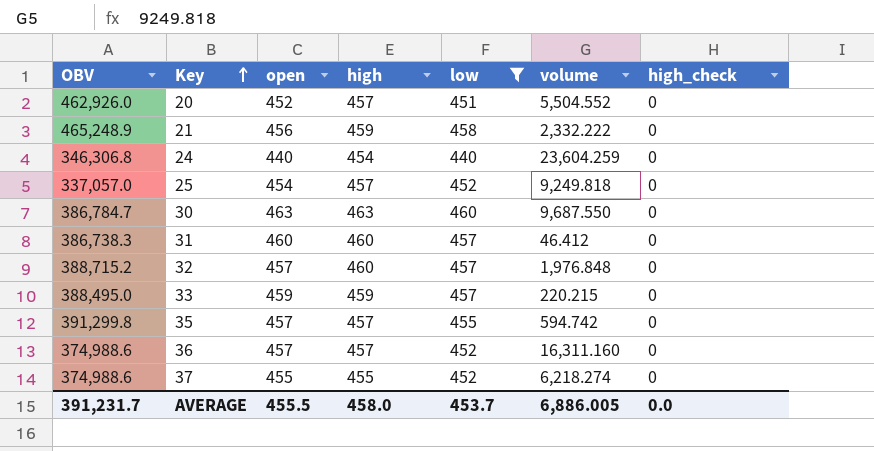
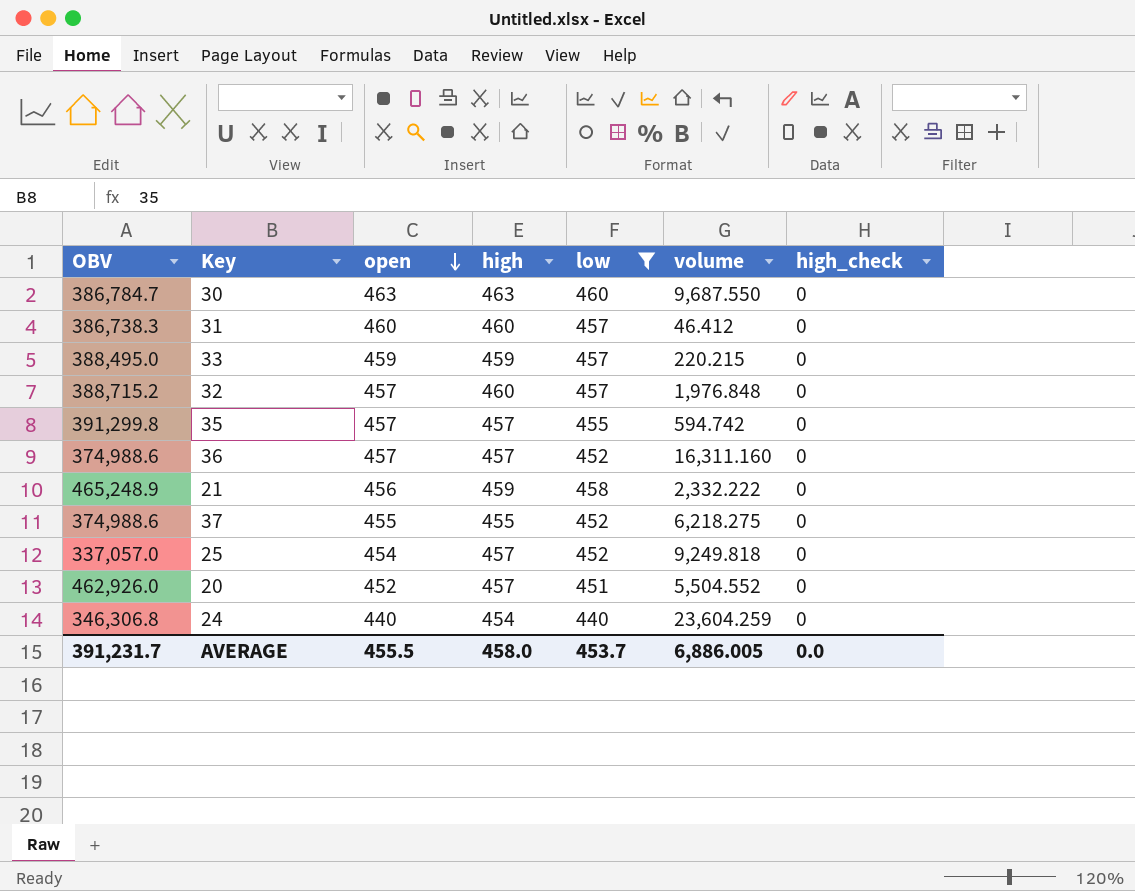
row order: Key ascending -> open descending
37 | volume: 6,218.274 -> 6,218.275

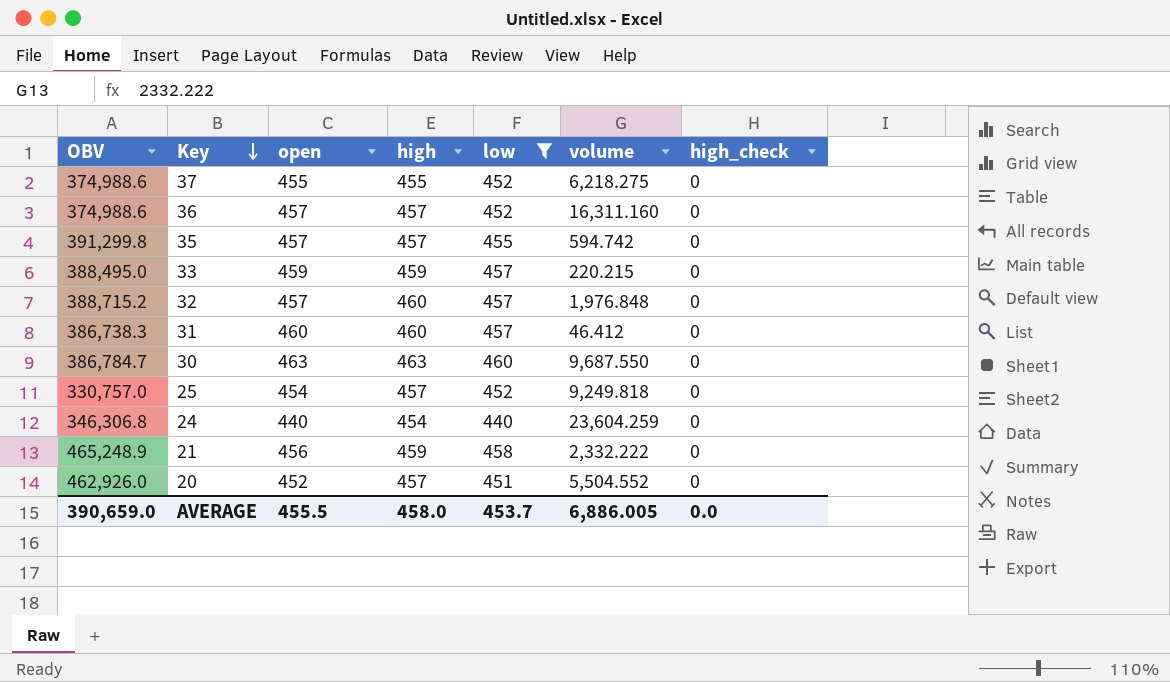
row order: open descending -> Key descending
25 | OBV: 337,057.0 -> 330,757.0
AVERAGE | OBV: 391,231.7 -> 390,659.0

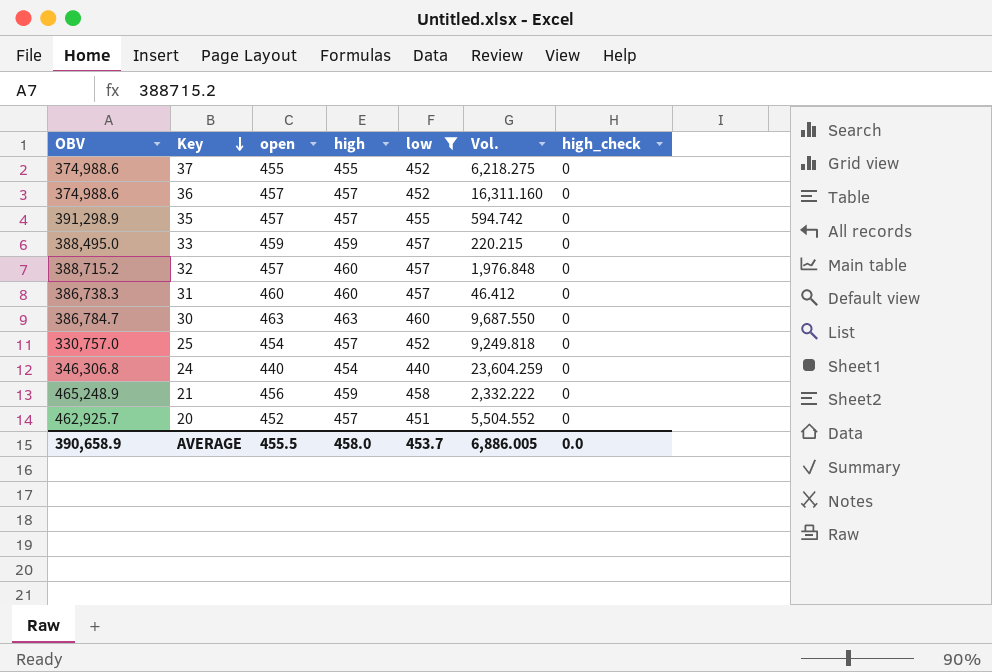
column name: volume -> Vol.
35 | OBV: 391,299.8 -> 391,298.9
20 | OBV: 462,926.0 -> 462,925.7
AVERAGE | OBV: 390,659.0 -> 390,658.9

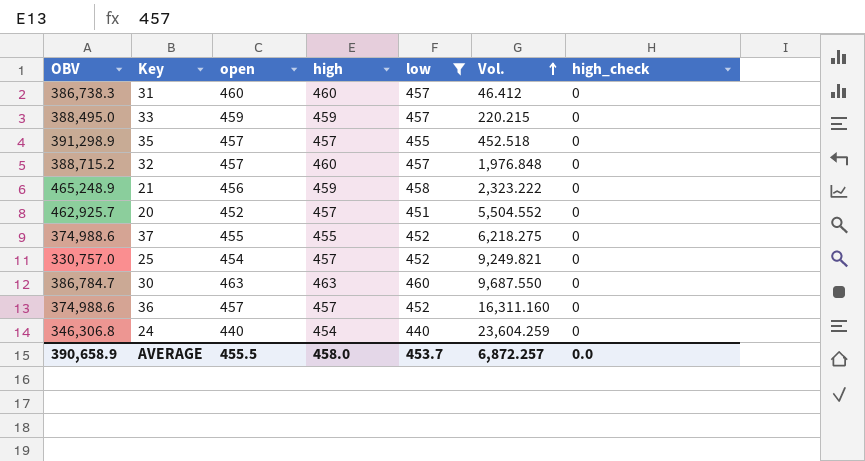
row order: Key descending -> Vol. ascending
35 | Vol.: 594.742 -> 452.518
21 | Vol.: 2,332.222 -> 2,323.222
25 | Vol.: 9,249.818 -> 9,249.821
AVERAGE | Vol.: 6,886.005 -> 6,872.257

